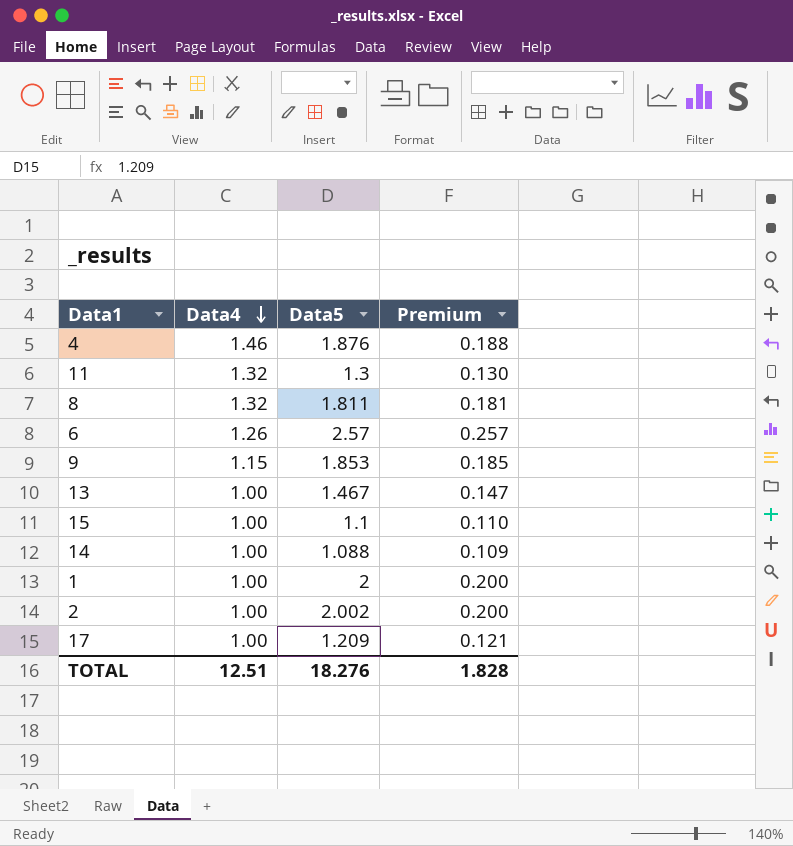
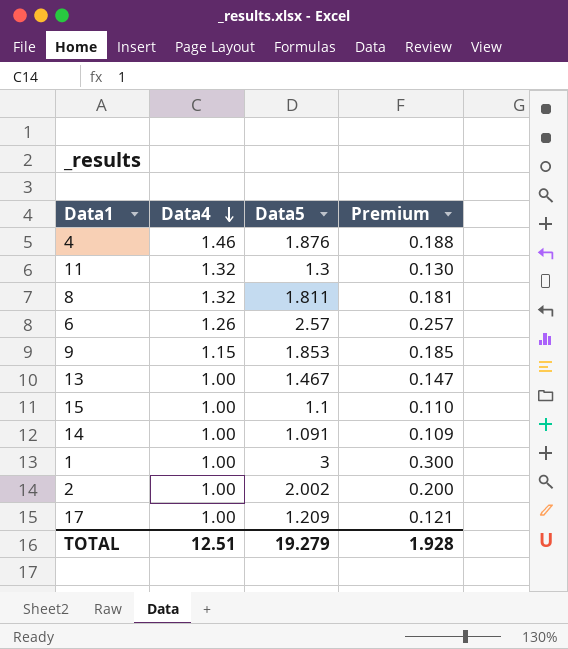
14 | Data5: 1.088 -> 1.091
1 | Data5: 2 -> 3
1 | Premium: 0.200 -> 0.300
TOTAL | Data5: 18.276 -> 19.279
TOTAL | Premium: 1.828 -> 1.928

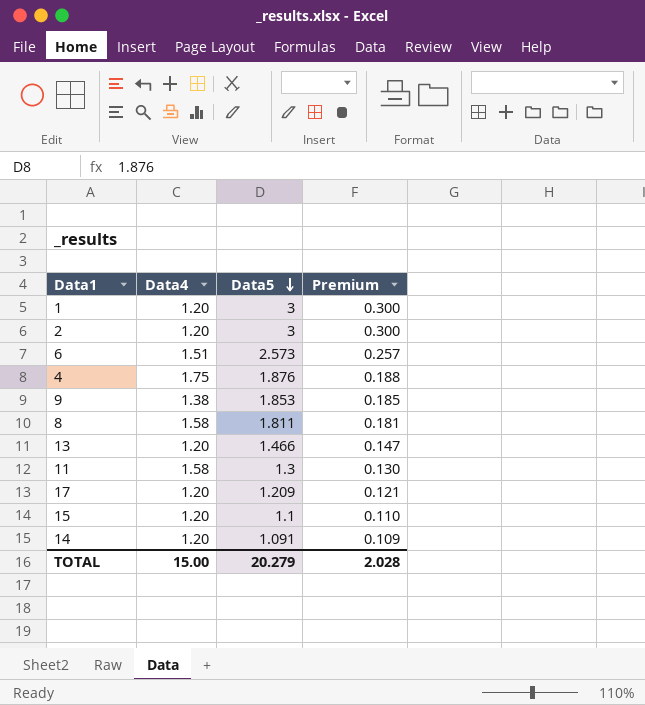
row order: Data4 descending -> Data5 descending
1 | Data4: 1.00 -> 1.20
2 | Data4: 1.00 -> 1.20
2 | Data5: 2.002 -> 3
2 | Premium: 0.200 -> 0.300
6 | Data4: 1.26 -> 1.51
6 | Data5: 2.57 -> 2.573
4 | Data4: 1.46 -> 1.75
9 | Data4: 1.15 -> 1.38
8 | Data4: 1.32 -> 1.58
13 | Data4: 1.00 -> 1.20
13 | Data5: 1.467 -> 1.466
11 | Data4: 1.32 -> 1.58
17 | Data4: 1.00 -> 1.20
15 | Data4: 1.00 -> 1.20
14 | Data4: 1.00 -> 1.20
TOTAL | Data4: 12.51 -> 15.00
TOTAL | Data5: 19.279 -> 20.279
TOTAL | Premium: 1.928 -> 2.028

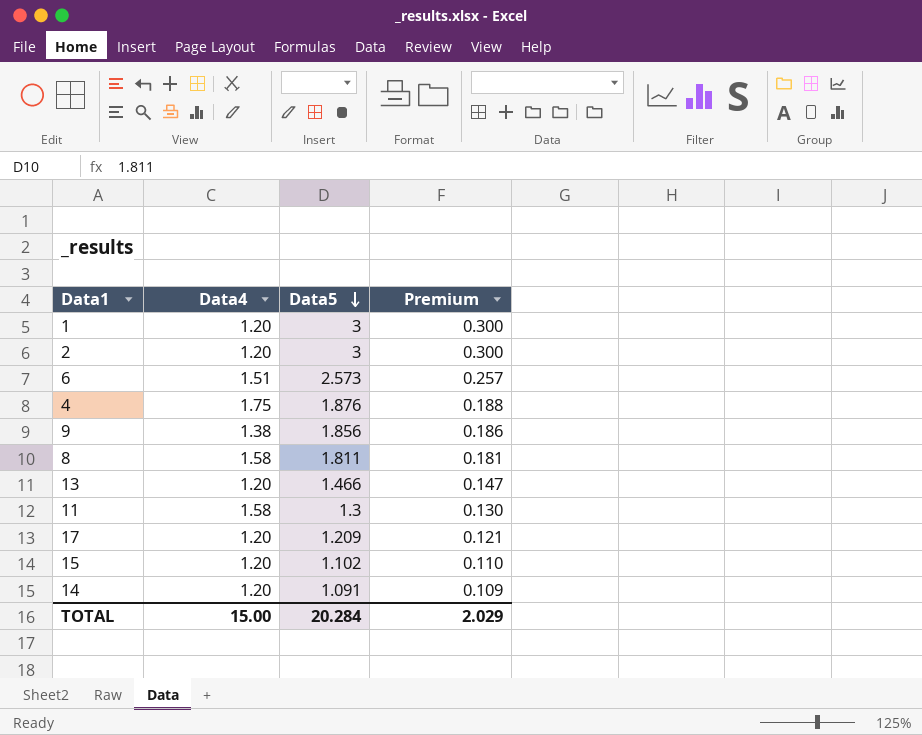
9 | Data5: 1.853 -> 1.856
9 | Premium: 0.185 -> 0.186
15 | Data5: 1.1 -> 1.102
TOTAL | Data5: 20.279 -> 20.284
TOTAL | Premium: 2.028 -> 2.029

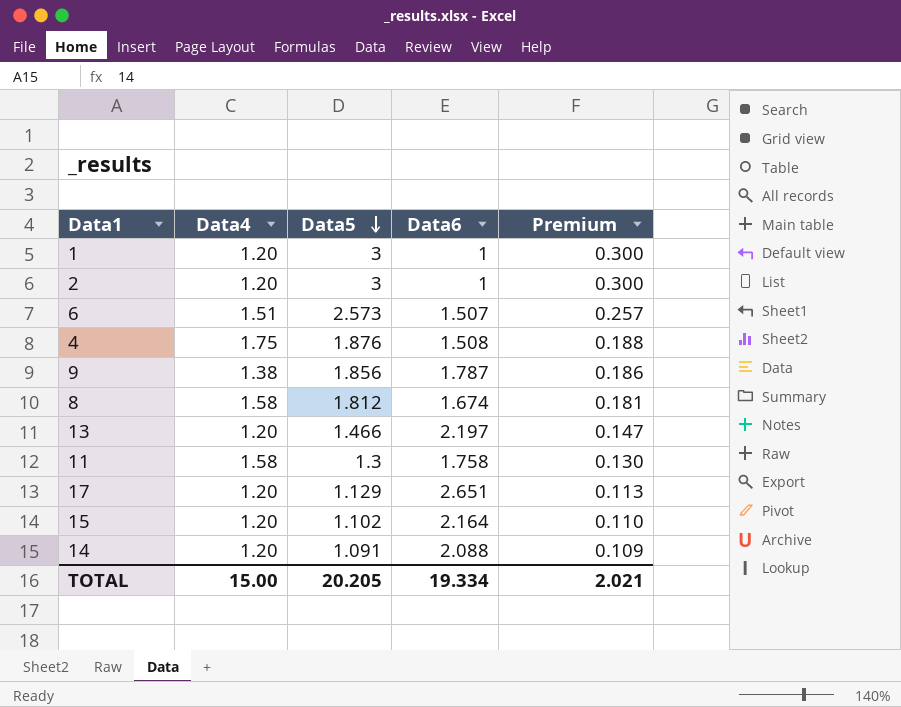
column Data6 | position: none -> 4
8 | Data5: 1.811 -> 1.812
17 | Data5: 1.209 -> 1.129
17 | Premium: 0.121 -> 0.113
TOTAL | Data5: 20.284 -> 20.205
TOTAL | Premium: 2.029 -> 2.021

